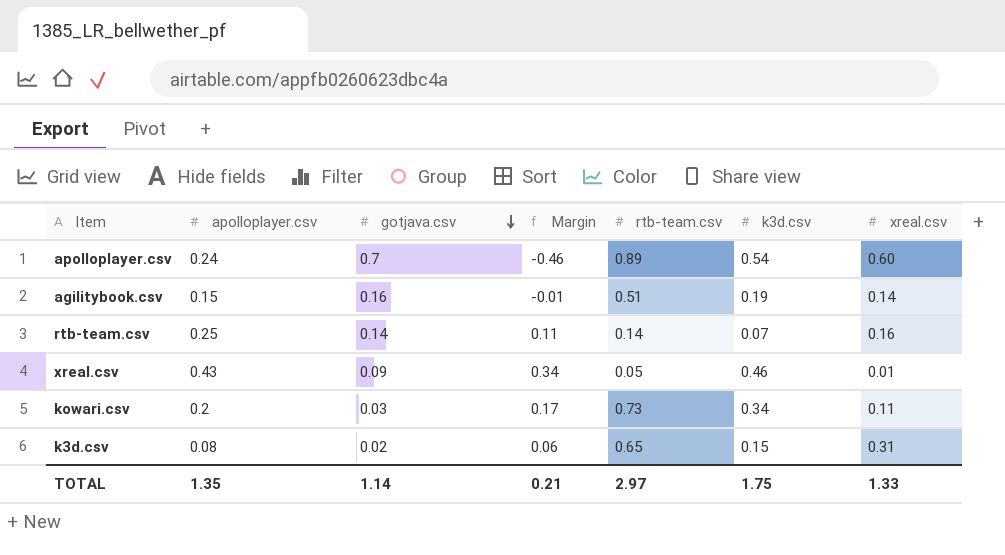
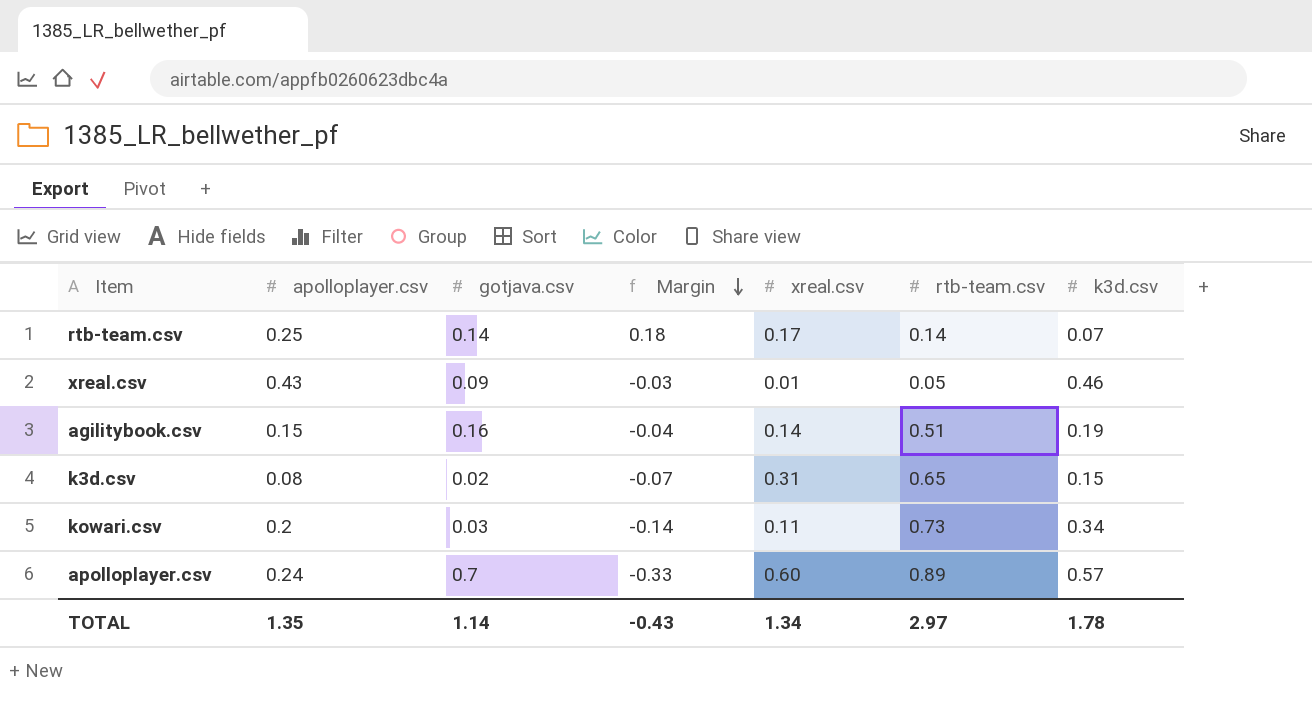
row order: gotjava.csv descending -> Margin descending
column Margin | formula: [apolloplayer.csv] - [gotjava.csv] -> [apolloplayer.csv] - [k3d.csv]
column xreal.csv | position: 7 -> 5
rtb-team.csv | xreal.csv: 0.16 -> 0.17
apolloplayer.csv | k3d.csv: 0.54 -> 0.57
TOTAL | Margin: 0.21 -> -0.43
TOTAL | xreal.csv: 1.33 -> 1.34
TOTAL | k3d.csv: 1.75 -> 1.78

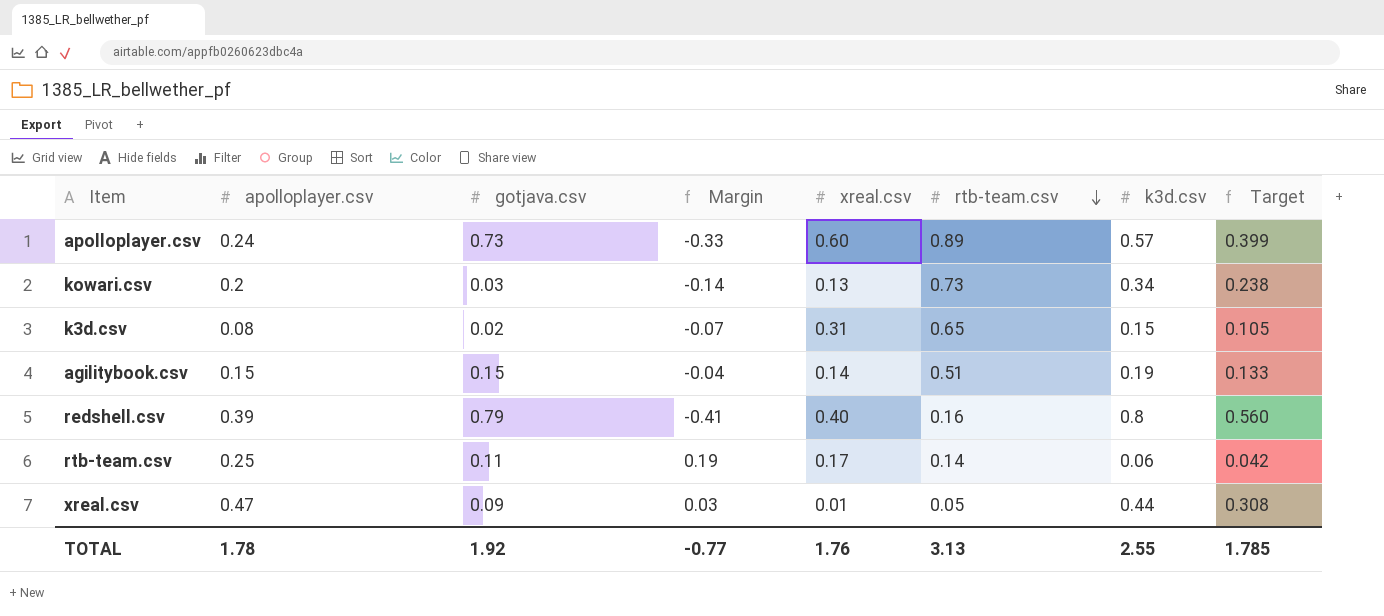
row order: Margin descending -> rtb-team.csv descending
column Target | formula: none -> [k3d.csv] * 0.7
apolloplayer.csv | gotjava.csv: 0.7 -> 0.73
kowari.csv | xreal.csv: 0.11 -> 0.13
agilitybook.csv | gotjava.csv: 0.16 -> 0.15
row redshell.csv: none -> 0.39 | 0.79 | -0.41 | 0.40 | 0.16 | 0.8 | 0.560
rtb-team.csv | gotjava.csv: 0.14 -> 0.11
rtb-team.csv | Margin: 0.18 -> 0.19
rtb-team.csv | k3d.csv: 0.07 -> 0.06
xreal.csv | apolloplayer.csv: 0.43 -> 0.47
xreal.csv | Margin: -0.03 -> 0.03
xreal.csv | k3d.csv: 0.46 -> 0.44
TOTAL | apolloplayer.csv: 1.35 -> 1.78
TOTAL | gotjava.csv: 1.14 -> 1.92
TOTAL | Margin: -0.43 -> -0.77
TOTAL | xreal.csv: 1.34 -> 1.76
TOTAL | rtb-team.csv: 2.97 -> 3.13
TOTAL | k3d.csv: 1.78 -> 2.55

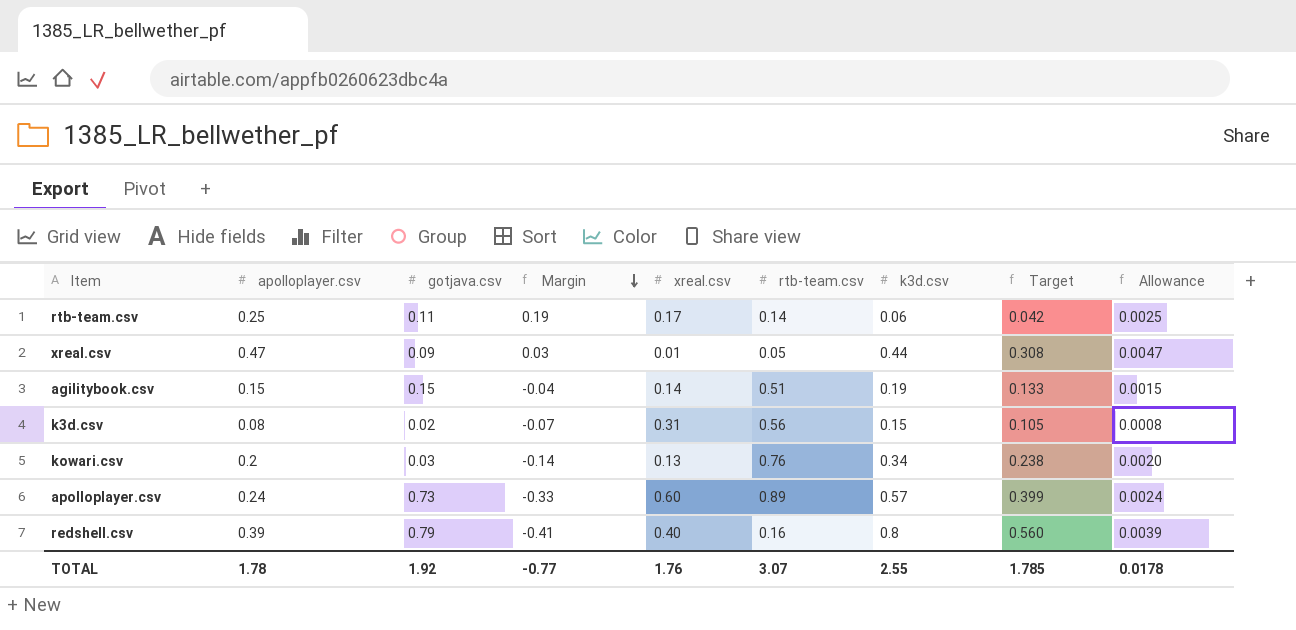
row order: rtb-team.csv descending -> Margin descending
column Allowance | formula: none -> [apolloplayer.csv] * 0.01
k3d.csv | rtb-team.csv: 0.65 -> 0.56
kowari.csv | rtb-team.csv: 0.73 -> 0.76
TOTAL | rtb-team.csv: 3.13 -> 3.07

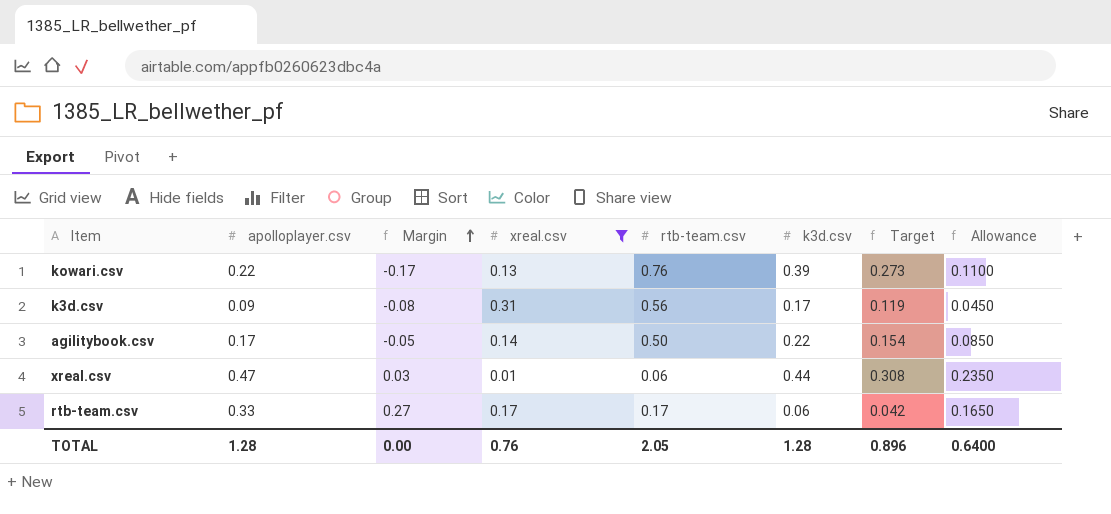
filter: none -> xreal.csv <= 0.31
row order: Margin descending -> Margin ascending
column gotjava.csv | position: 3 -> none
column Allowance | formula: [apolloplayer.csv] * 0.01 -> [apolloplayer.csv] * 0.5
kowari.csv | apolloplayer.csv: 0.2 -> 0.22
kowari.csv | Margin: -0.14 -> -0.17
kowari.csv | k3d.csv: 0.34 -> 0.39
kowari.csv | Target: 0.238 -> 0.273
k3d.csv | apolloplayer.csv: 0.08 -> 0.09
k3d.csv | Margin: -0.07 -> -0.08
k3d.csv | k3d.csv: 0.15 -> 0.17
k3d.csv | Target: 0.105 -> 0.119
agilitybook.csv | apolloplayer.csv: 0.15 -> 0.17
agilitybook.csv | Margin: -0.04 -> -0.05
agilitybook.csv | rtb-team.csv: 0.51 -> 0.50
agilitybook.csv | k3d.csv: 0.19 -> 0.22
agilitybook.csv | Target: 0.133 -> 0.154
xreal.csv | rtb-team.csv: 0.05 -> 0.06
rtb-team.csv | apolloplayer.csv: 0.25 -> 0.33
rtb-team.csv | Margin: 0.19 -> 0.27
rtb-team.csv | rtb-team.csv: 0.14 -> 0.17
TOTAL | apolloplayer.csv: 1.78 -> 1.28
TOTAL | Margin: -0.77 -> 0.00
TOTAL | xreal.csv: 1.76 -> 0.76
TOTAL | rtb-team.csv: 3.07 -> 2.05
TOTAL | k3d.csv: 2.55 -> 1.28
TOTAL | Target: 1.785 -> 0.896
TOTAL | Allowance: 0.0178 -> 0.6400

